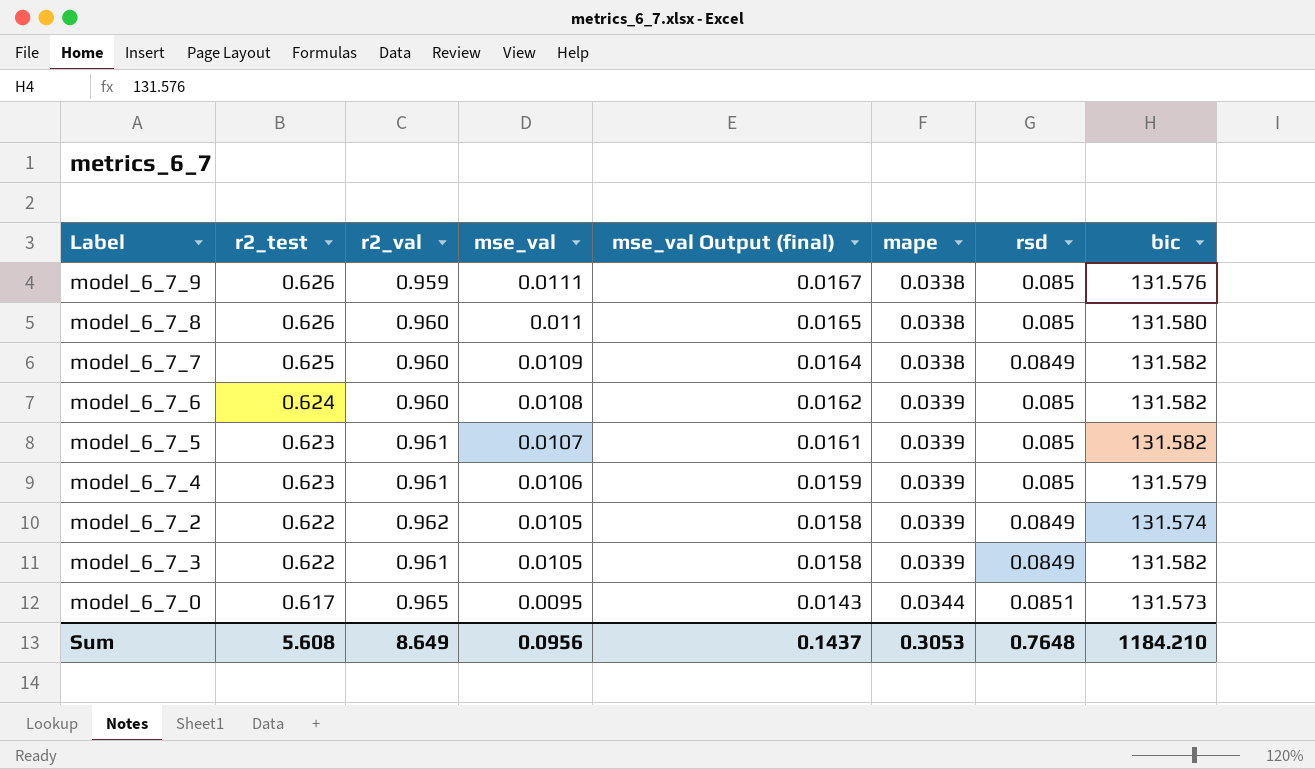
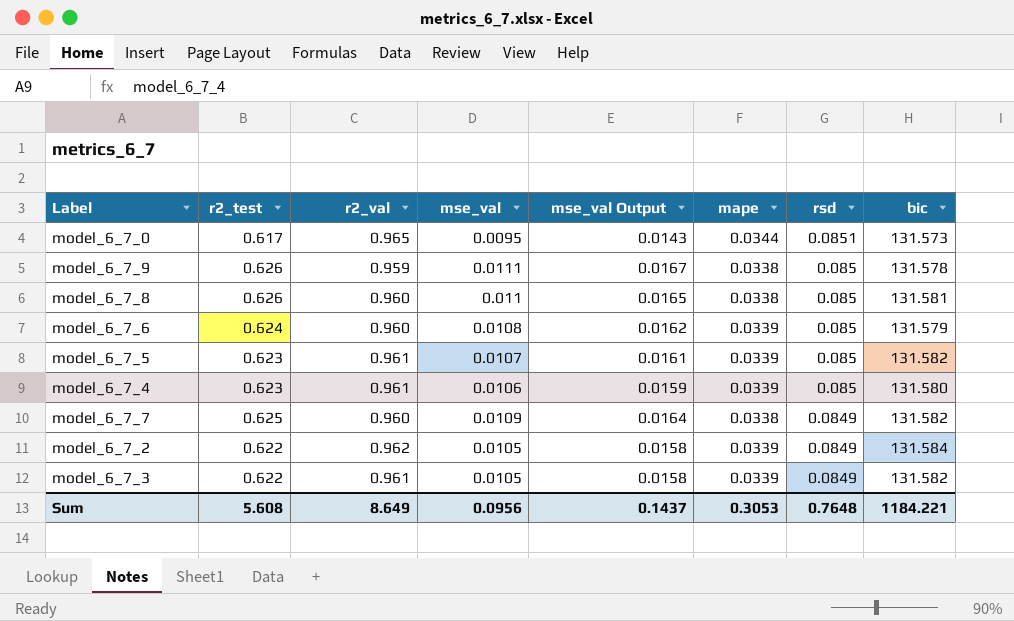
row order: r2_test descending -> rsd descending
column name: mse_val Output (final) -> mse_val Output
model_6_7_9 | bic: 131.576 -> 131.578
model_6_7_8 | bic: 131.580 -> 131.581
model_6_7_6 | bic: 131.582 -> 131.579
model_6_7_4 | bic: 131.579 -> 131.580
model_6_7_2 | bic: 131.574 -> 131.584
Sum | bic: 1184.210 -> 1184.221

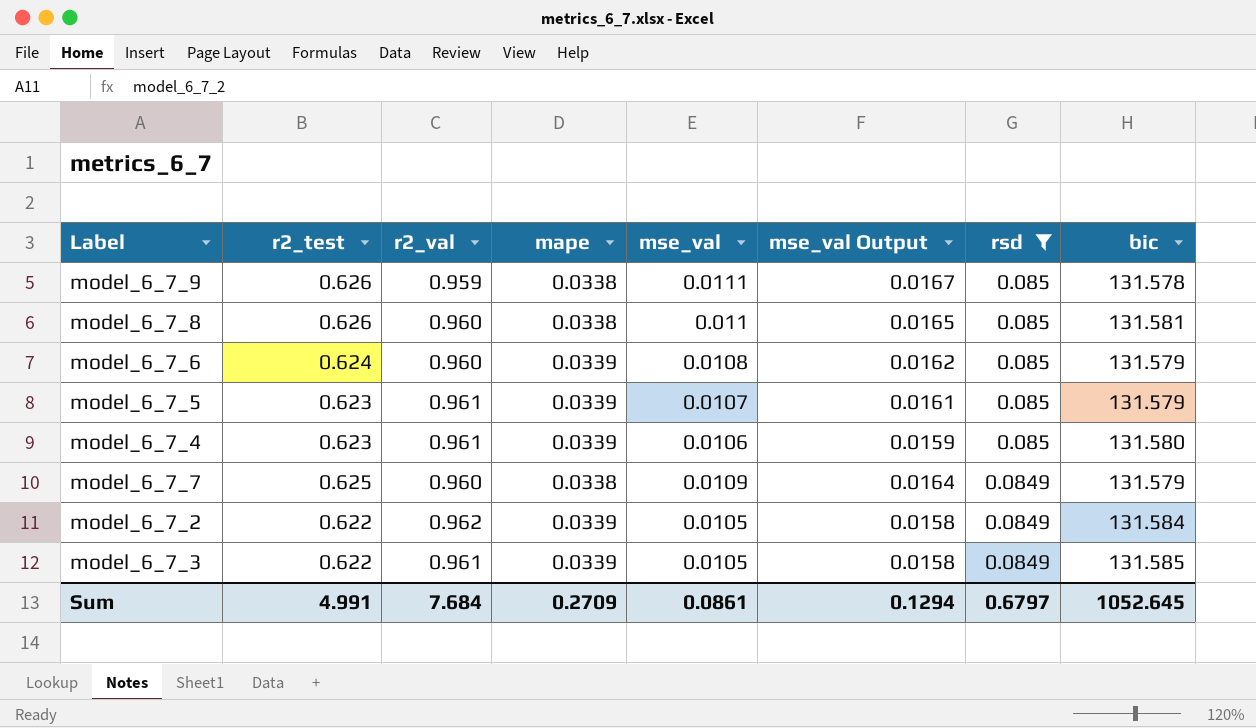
filter: none -> rsd != 0.0851
column mape | position: 6 -> 4
model_6_7_5 | bic: 131.582 -> 131.579
model_6_7_7 | bic: 131.582 -> 131.579
model_6_7_3 | bic: 131.582 -> 131.585
Sum | r2_test: 5.608 -> 4.991
Sum | r2_val: 8.649 -> 7.684
Sum | mape: 0.3053 -> 0.2709
Sum | mse_val: 0.0956 -> 0.0861
Sum | mse_val Output: 0.1437 -> 0.1294
Sum | rsd: 0.7648 -> 0.6797
Sum | bic: 1184.221 -> 1052.645

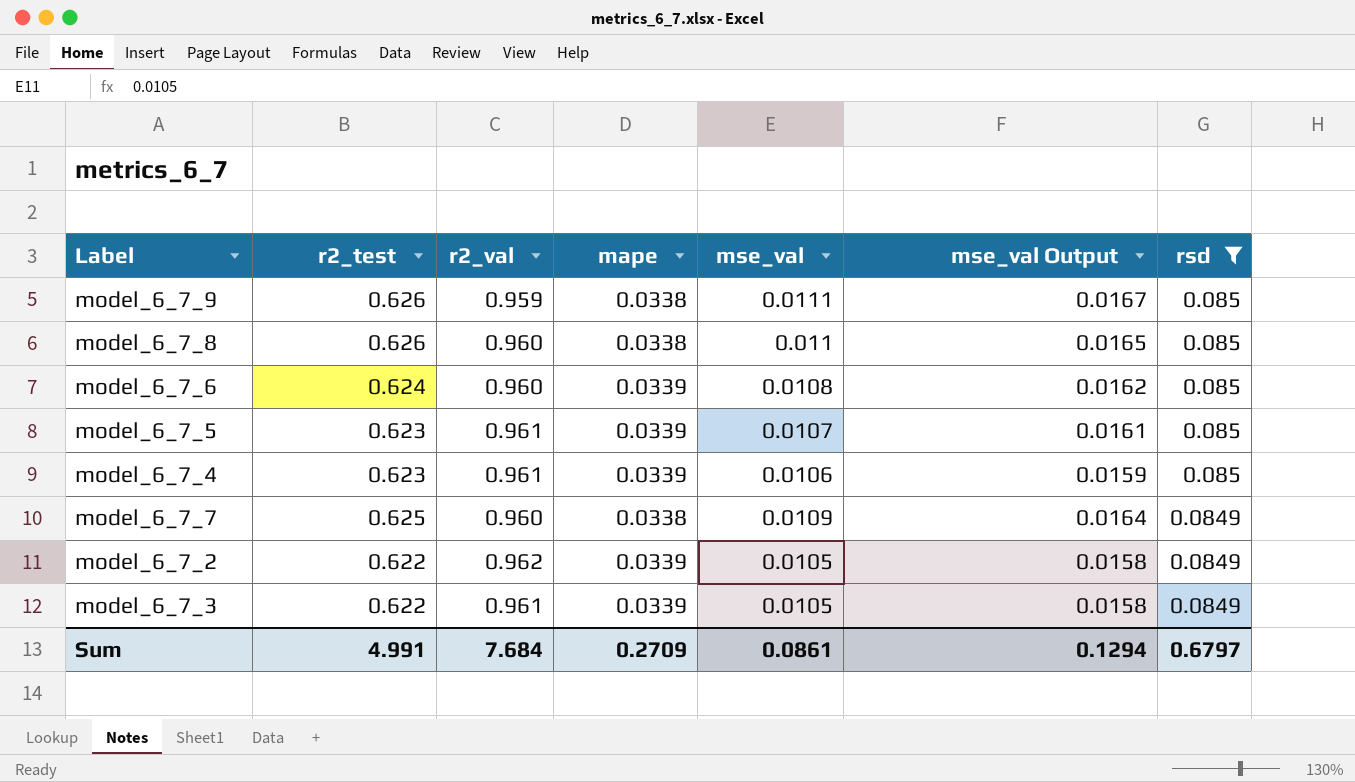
column bic | position: 8 -> none

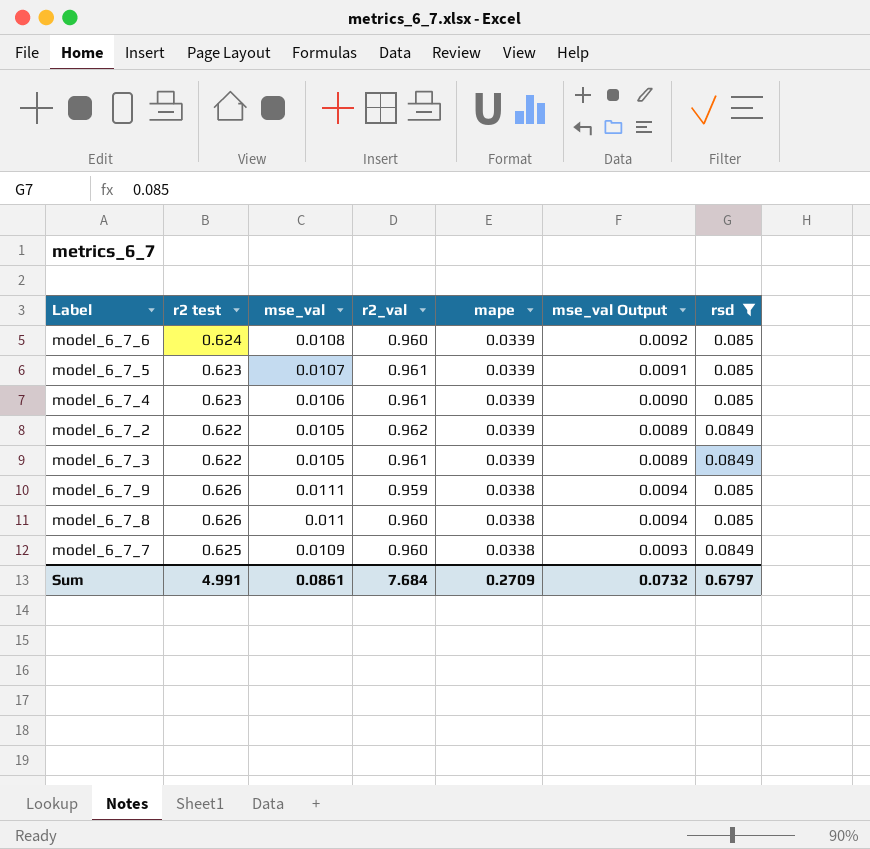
row order: rsd descending -> mape descending
column name: r2_test -> r2 test
column mse_val | position: 5 -> 3
column mse_val Output | formula: [mse_val] * 1.5 -> [mse_val] * 0.85
Sum | mse_val Output: 0.1294 -> 0.0732

